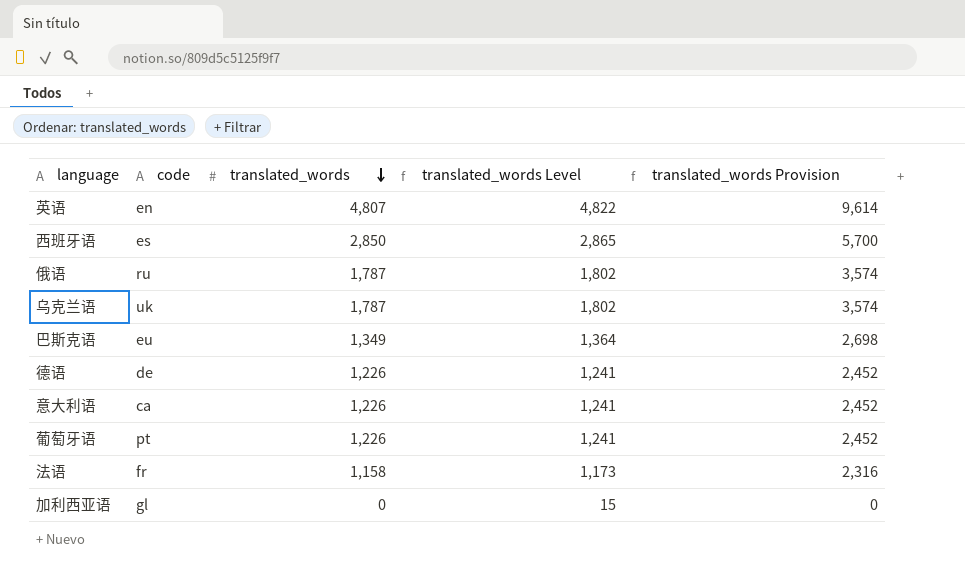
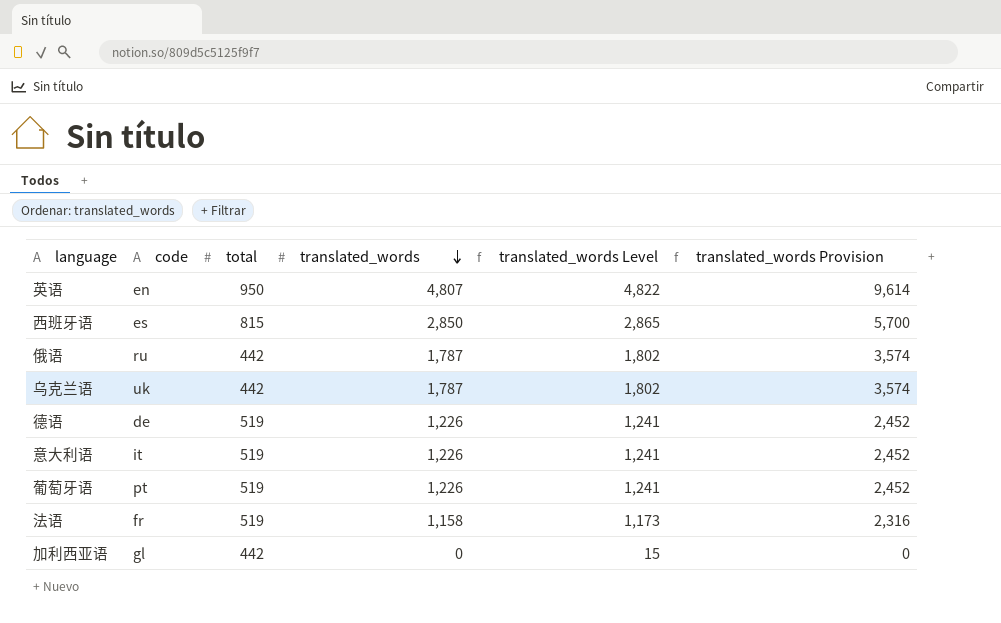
column total | position: none -> 3
row 巴斯克语: eu | 1,349 | 1,364 | 2,698 -> none
意大利语 | code: ca -> it

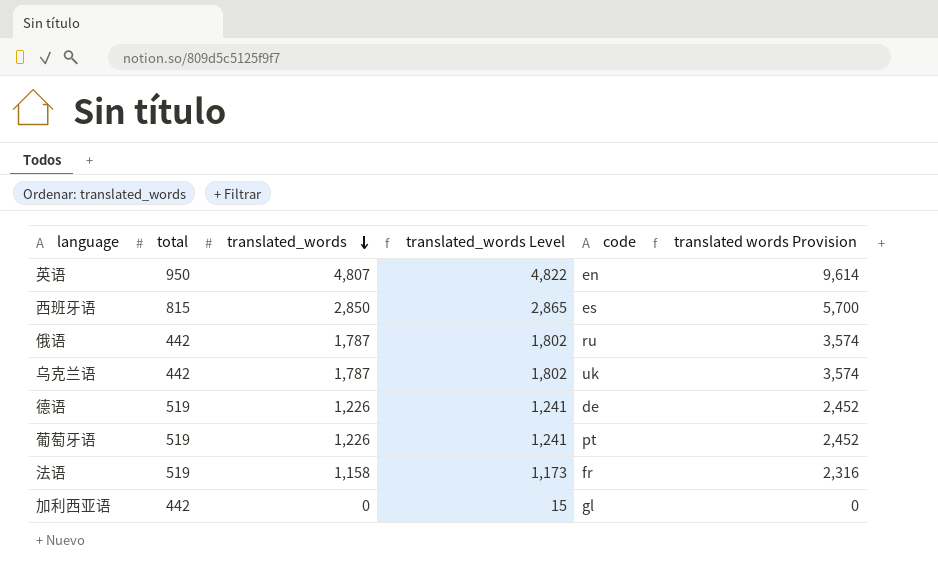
column code | position: 2 -> 5
column name: translated_words Provision -> translated words Provision
row 意大利语: it | 519 | 1,226 | 1,241 | 2,452 -> none

